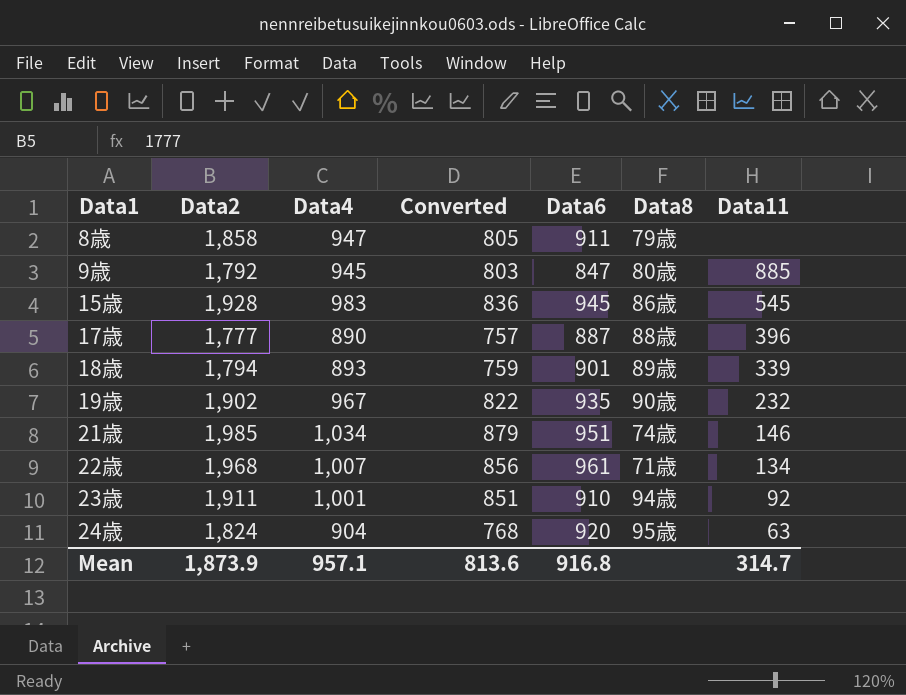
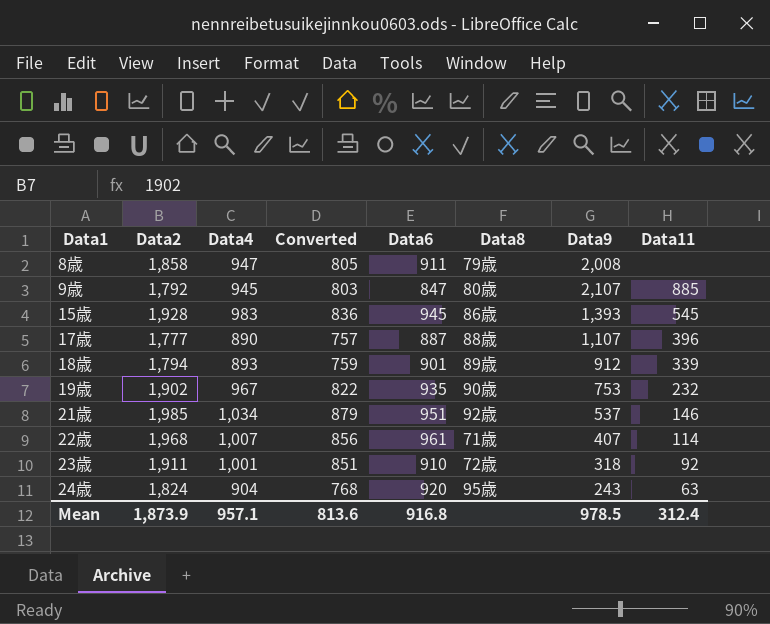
column Data9 | position: none -> 7
21歳 | Data8: 74歳 -> 92歳
22歳 | Data11: 134 -> 114
23歳 | Data8: 94歳 -> 72歳
Mean | Data11: 314.7 -> 312.4

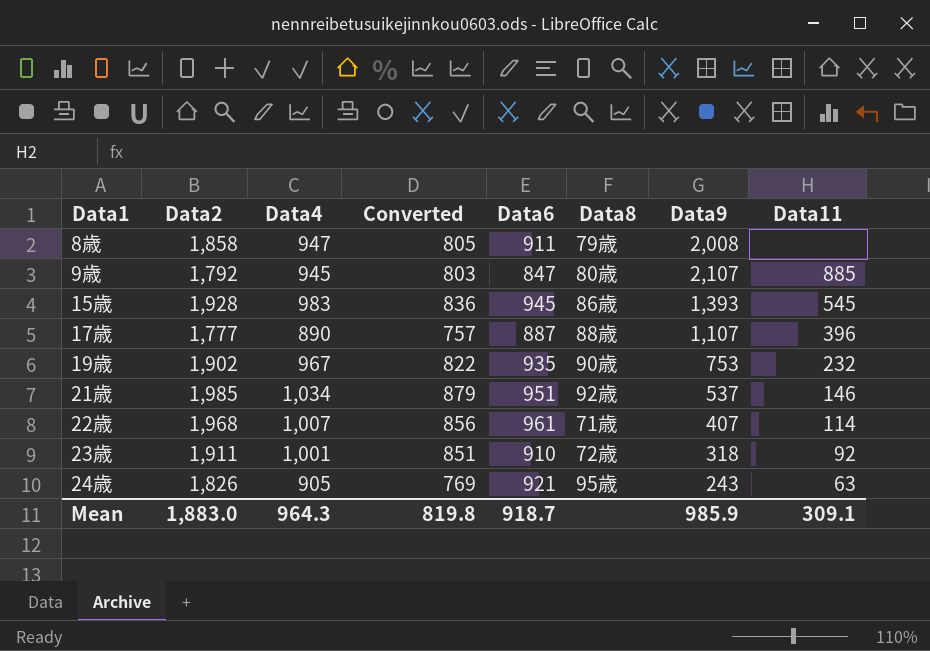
row 18歳: 1,794 | 893 | 759 | 901 | 89歳 | 912 | 339 -> none
24歳 | Data2: 1,824 -> 1,826
24歳 | Data4: 904 -> 905
24歳 | Converted: 768 -> 769
24歳 | Data6: 920 -> 921
Mean | Data2: 1,873.9 -> 1,883.0
Mean | Data4: 957.1 -> 964.3
Mean | Converted: 813.6 -> 819.8
Mean | Data6: 916.8 -> 918.7
Mean | Data9: 978.5 -> 985.9
Mean | Data11: 312.4 -> 309.1

